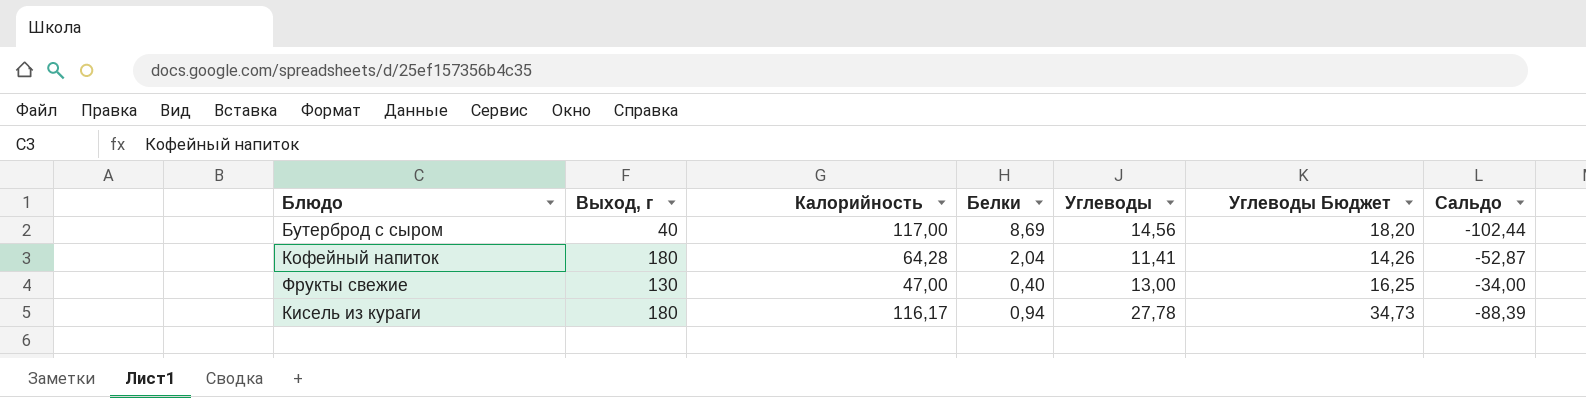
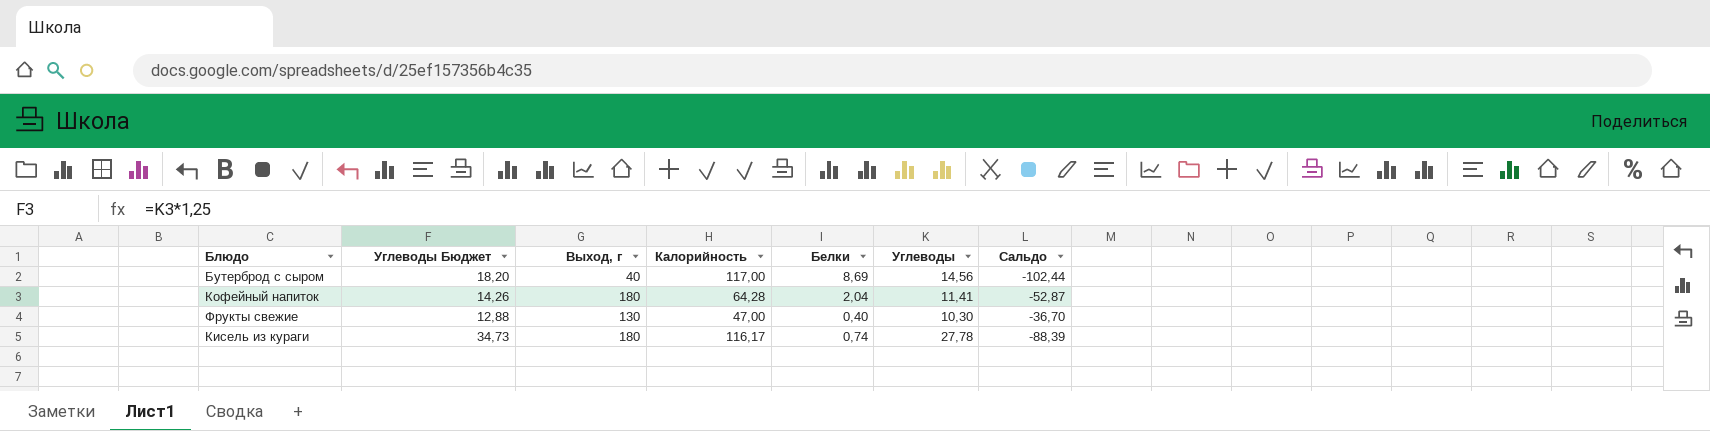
column Углеводы Бюджет | position: 6 -> 2
Фрукты свежие | Углеводы Бюджет: 16,25 -> 12,88
Фрукты свежие | Углеводы: 13,00 -> 10,30
Фрукты свежие | Сальдо: -34,00 -> -36,70
Кисель из кураги | Белки: 0,94 -> 0,74

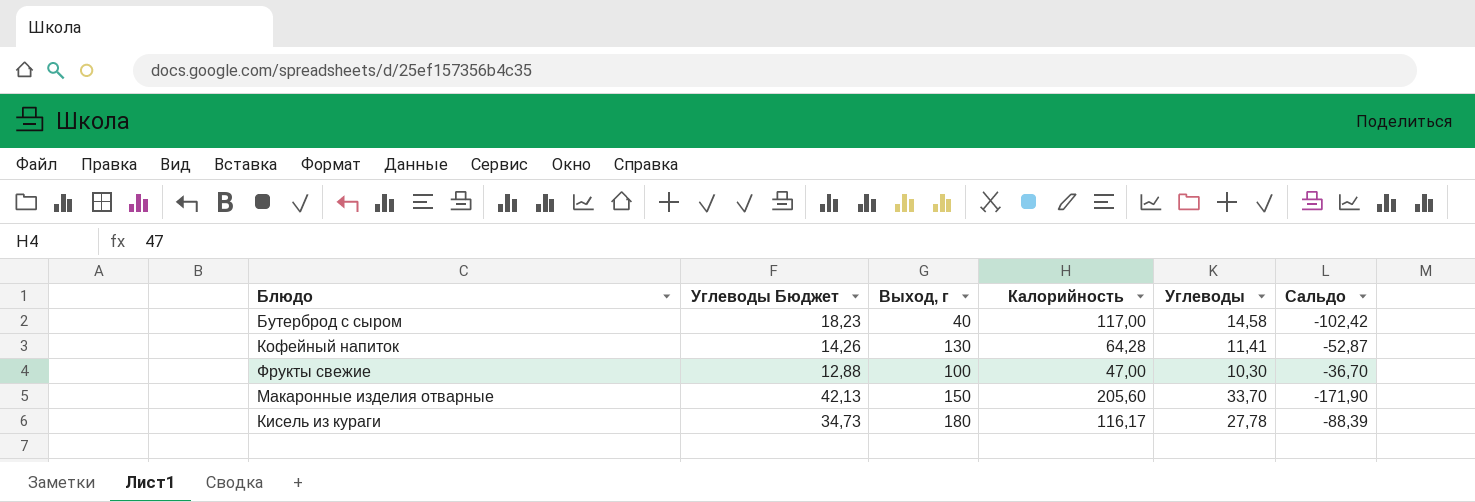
column Белки | position: 5 -> none
Бутерброд с сыром | Углеводы Бюджет: 18,20 -> 18,23
Бутерброд с сыром | Углеводы: 14,56 -> 14,58
Бутерброд с сыром | Сальдо: -102,44 -> -102,42
Кофейный напиток | Выход, г: 180 -> 130
Фрукты свежие | Выход, г: 130 -> 100
row Макаронные изделия отварные: none -> 42,13 | 150 | 205,60 | 33,70 | -171,90

